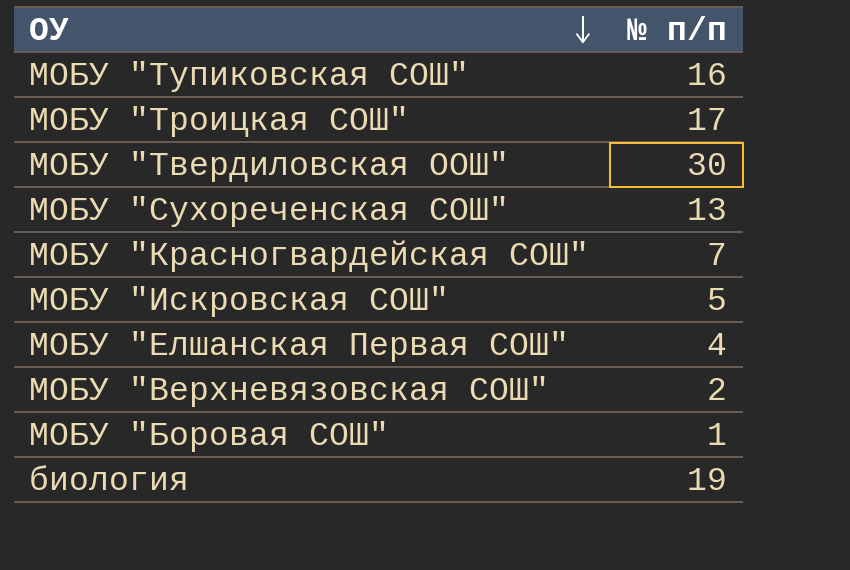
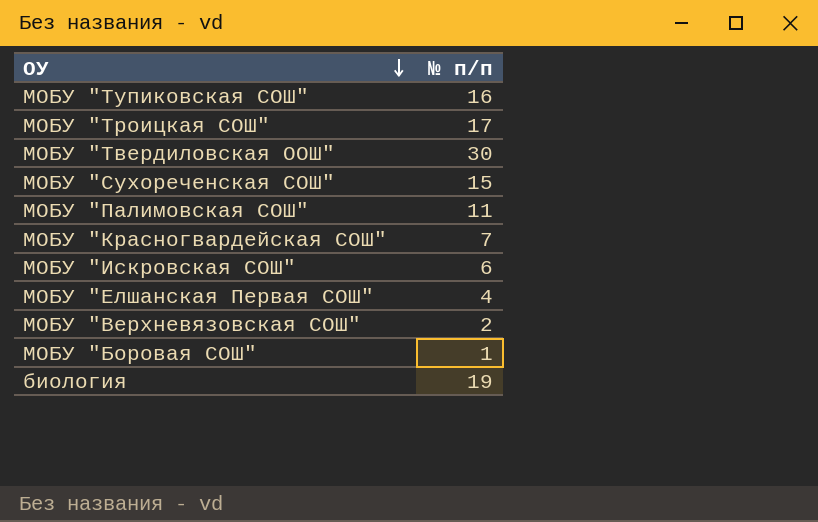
МОБУ "Сухореченская СОШ" | № п/п: 13 -> 15
row МОБУ "Палимовская СОШ": none -> 11
МОБУ "Искровская СОШ" | № п/п: 5 -> 6

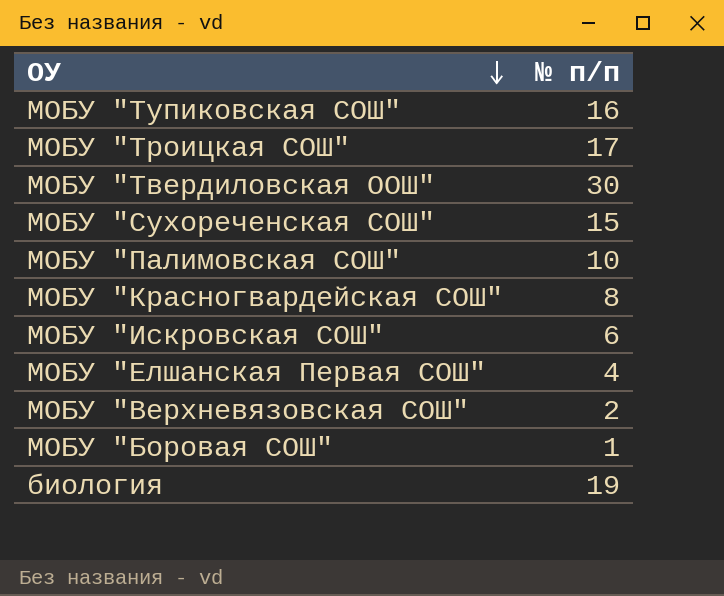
МОБУ "Палимовская СОШ" | № п/п: 11 -> 10
МОБУ "Красногвардейская СОШ" | № п/п: 7 -> 8

